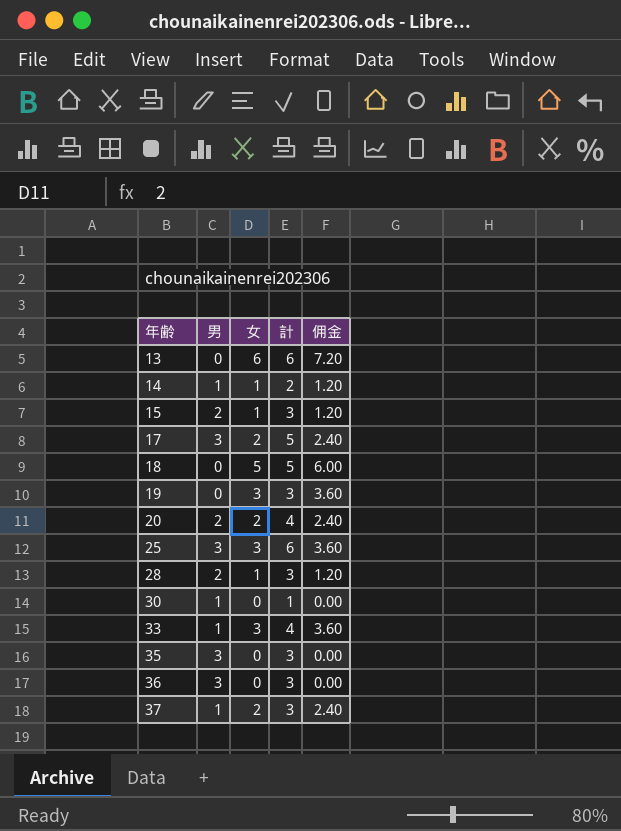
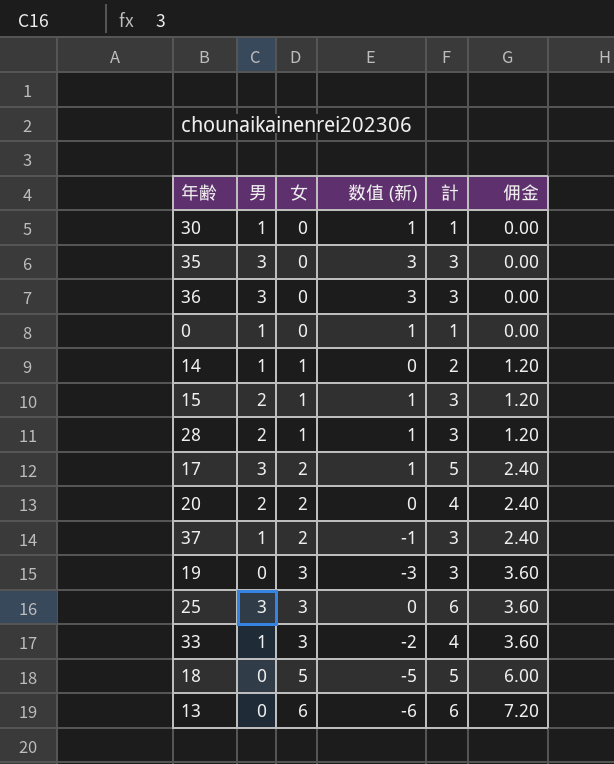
row order: 年齢 ascending -> 女 ascending
column 数值 (新) | formula: none -> [男] - [女]
row 0: none -> 1 | 0 | 1 | 1 | 0.00

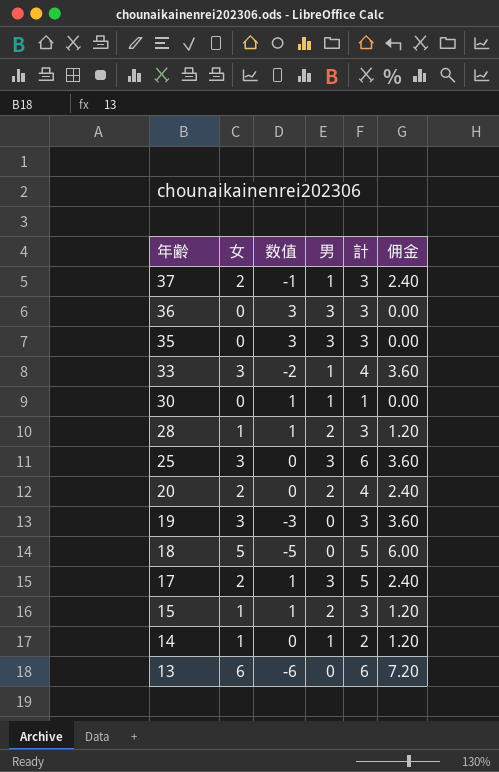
row order: 女 ascending -> 年齢 descending
column name: 数值 (新) -> 数值
column 男 | position: 2 -> 4
row 0: 1 | 0 | 1 | 1 | 0.00 -> none

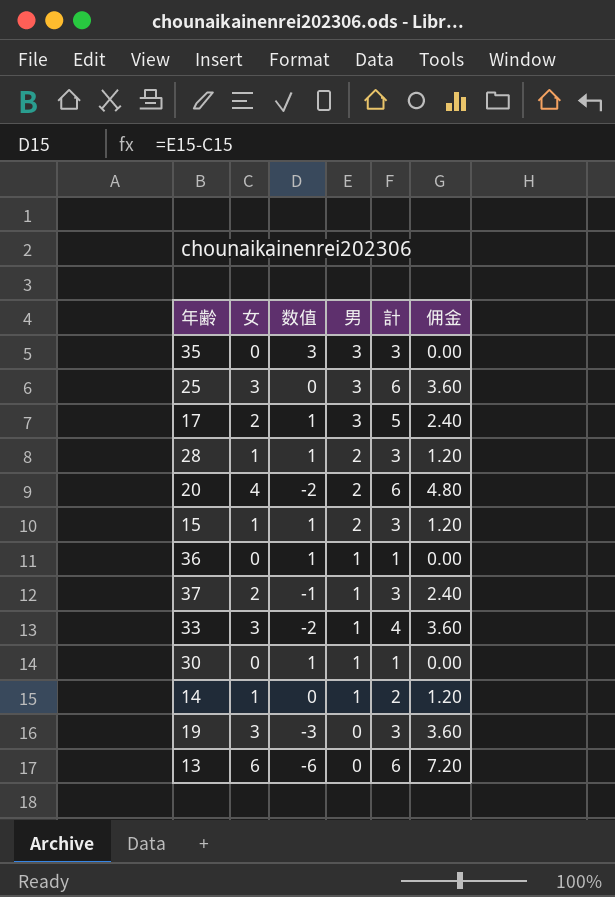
row order: 年齢 descending -> 男 descending
row 18: 5 | -5 | 0 | 5 | 6.00 -> none
20 | 女: 2 -> 4
20 | 数值: 0 -> -2
20 | 計: 4 -> 6
20 | 佣金: 2.40 -> 4.80
36 | 数值: 3 -> 1
36 | 男: 3 -> 1
36 | 計: 3 -> 1

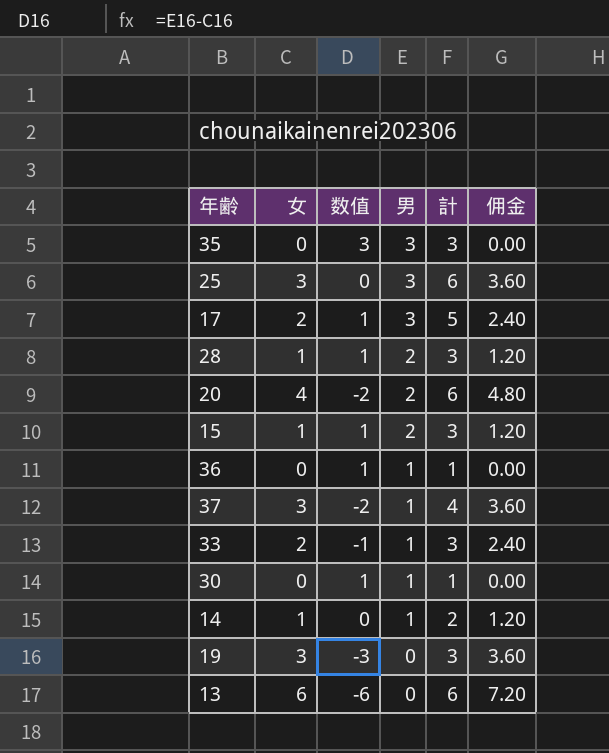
37 | 女: 2 -> 3
37 | 数值: -1 -> -2
37 | 計: 3 -> 4
37 | 佣金: 2.40 -> 3.60
33 | 女: 3 -> 2
33 | 数值: -2 -> -1
33 | 計: 4 -> 3
33 | 佣金: 3.60 -> 2.40

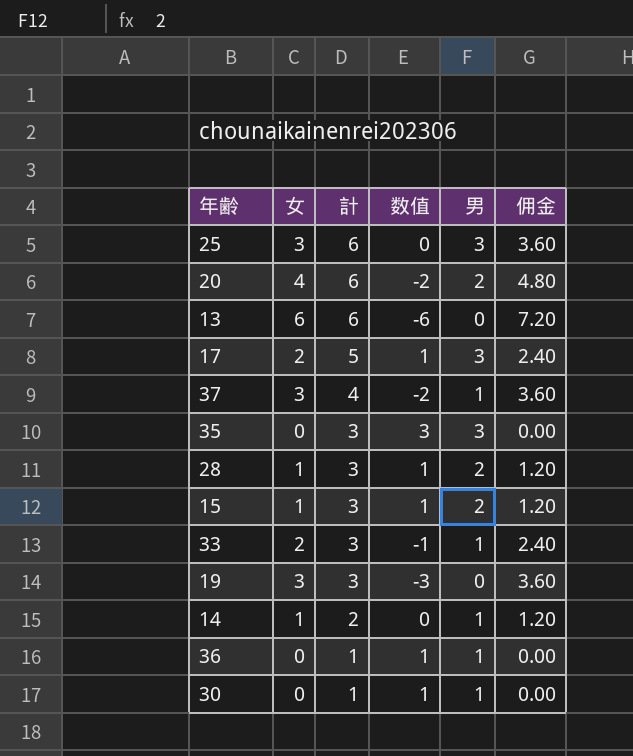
row order: 男 descending -> 計 descending
column 計 | position: 5 -> 3

